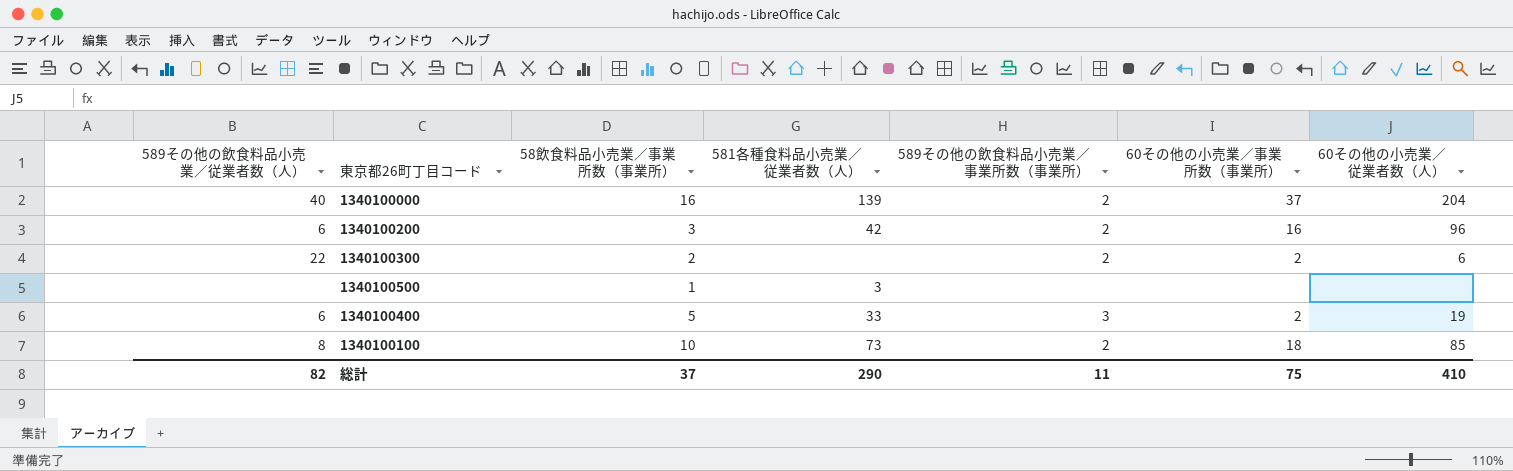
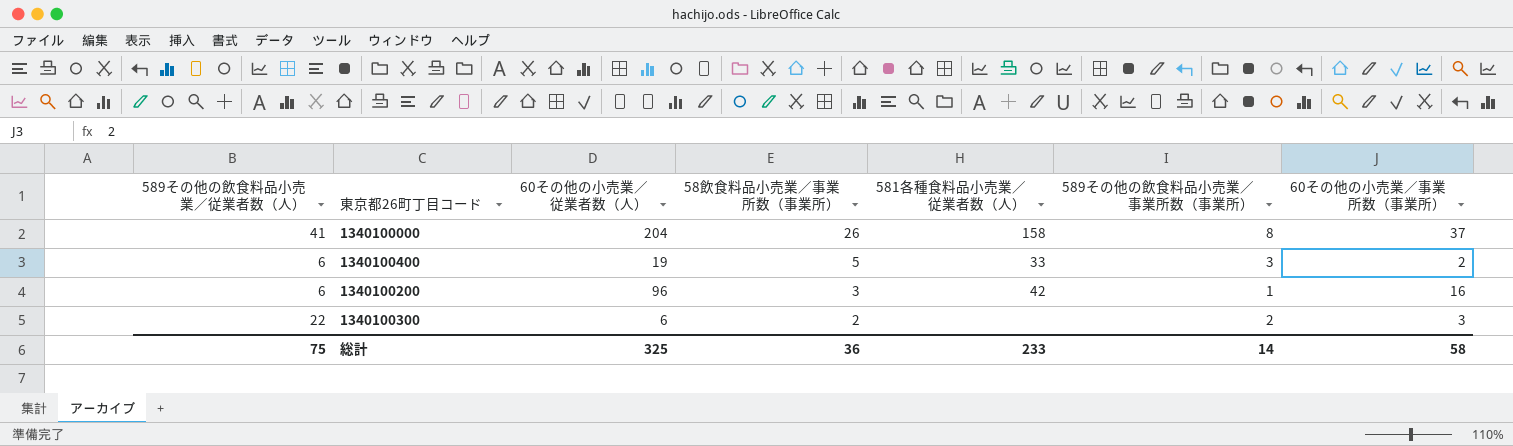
row order: none -> 58飲食料品小売業／事業所数（事業所） descending
column 60その他の小売業／従業者数（人） | position: 7 -> 3
row 1340100500: none | 1 | 3 | none | none | none -> none
row 1340100100: 8 | 10 | 73 | 2 | 18 | 85 -> none
1340100000 | 589その他の飲食料品小売業／従業者数（人）: 40 -> 41
1340100000 | 58飲食料品小売業／事業所数（事業所）: 16 -> 26
1340100000 | 581各種食料品小売業／従業者数（人）: 139 -> 158
1340100000 | 589その他の飲食料品小売業／事業所数（事業所）: 2 -> 8
1340100200 | 589その他の飲食料品小売業／事業所数（事業所）: 2 -> 1
1340100300 | 60その他の小売業／事業所数（事業所）: 2 -> 3
総計 | 589その他の飲食料品小売業／従業者数（人）: 82 -> 75
総計 | 60その他の小売業／従業者数（人）: 410 -> 325
総計 | 58飲食料品小売業／事業所数（事業所）: 37 -> 36
総計 | 581各種食料品小売業／従業者数（人）: 290 -> 233
総計 | 589その他の飲食料品小売業／事業所数（事業所）: 11 -> 14
総計 | 60その他の小売業／事業所数（事業所）: 75 -> 58

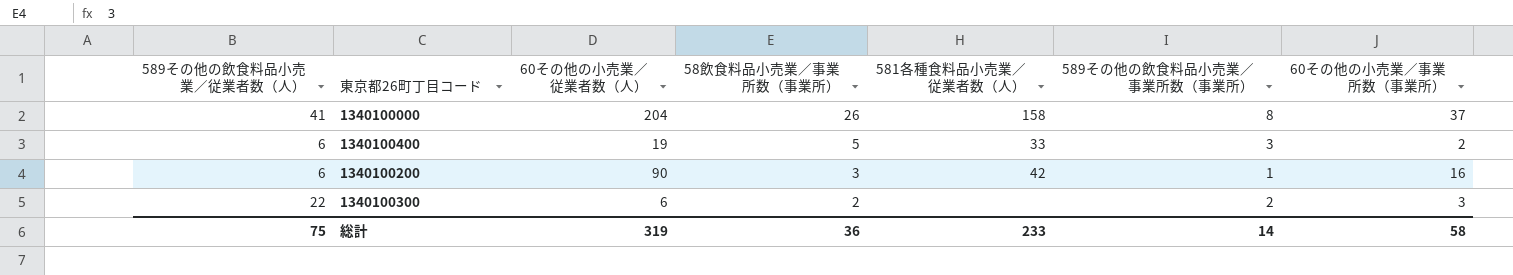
1340100200 | 60その他の小売業／従業者数（人）: 96 -> 90
総計 | 60その他の小売業／従業者数（人）: 325 -> 319

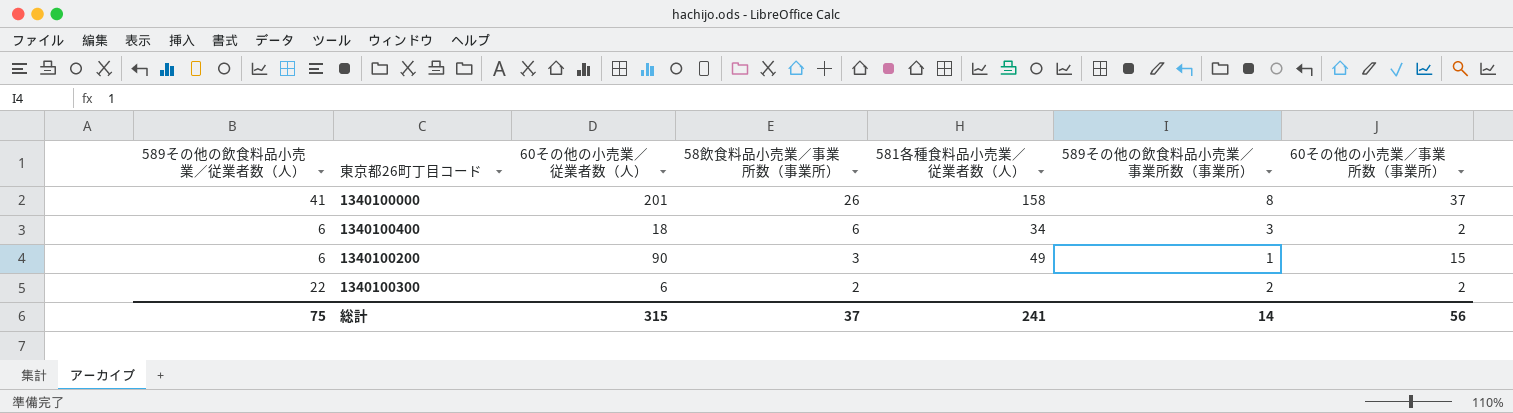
1340100000 | 60その他の小売業／従業者数（人）: 204 -> 201
1340100400 | 60その他の小売業／従業者数（人）: 19 -> 18
1340100400 | 58飲食料品小売業／事業所数（事業所）: 5 -> 6
1340100400 | 581各種食料品小売業／従業者数（人）: 33 -> 34
1340100200 | 581各種食料品小売業／従業者数（人）: 42 -> 49
1340100200 | 60その他の小売業／事業所数（事業所）: 16 -> 15
1340100300 | 60その他の小売業／事業所数（事業所）: 3 -> 2
総計 | 60その他の小売業／従業者数（人）: 319 -> 315
総計 | 58飲食料品小売業／事業所数（事業所）: 36 -> 37
総計 | 581各種食料品小売業／従業者数（人）: 233 -> 241
総計 | 60その他の小売業／事業所数（事業所）: 58 -> 56

